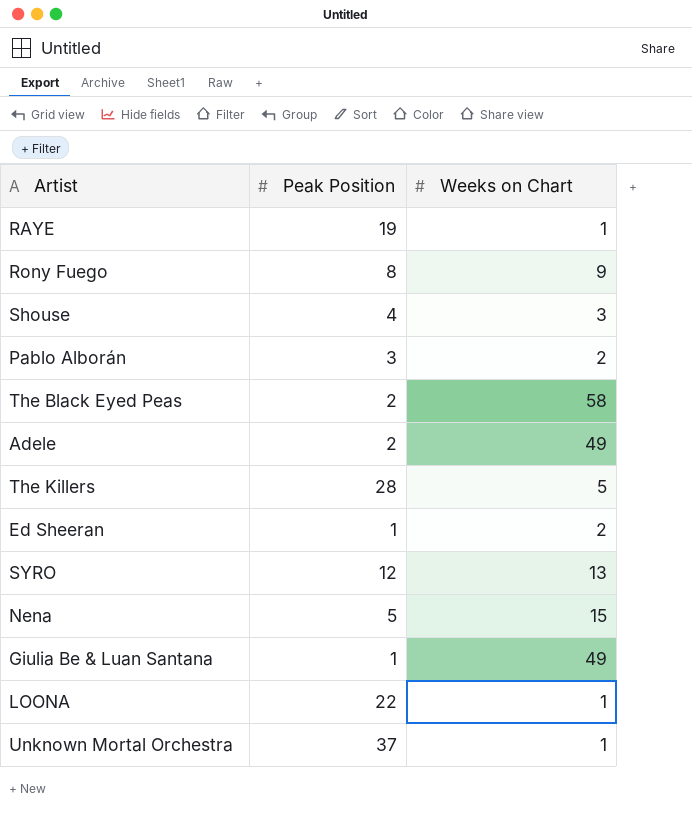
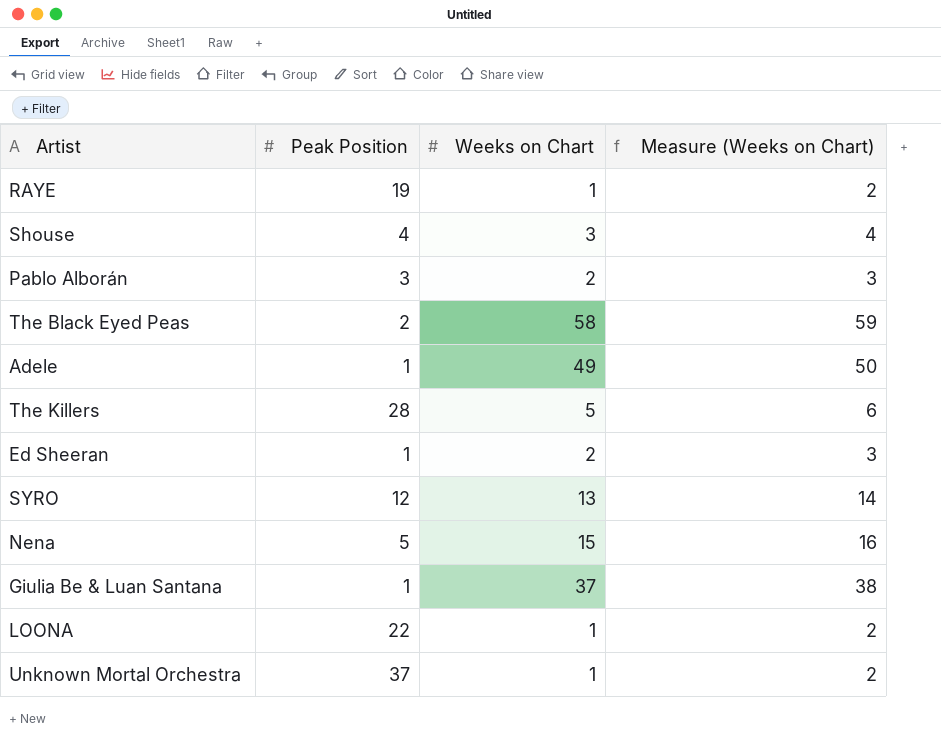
column Measure (Weeks on Chart) | formula: none -> [Weeks on Chart] + 1
row Rony Fuego: 8 | 9 -> none
Adele | Peak Position: 2 -> 1
Giulia Be & Luan Santana | Weeks on Chart: 49 -> 37

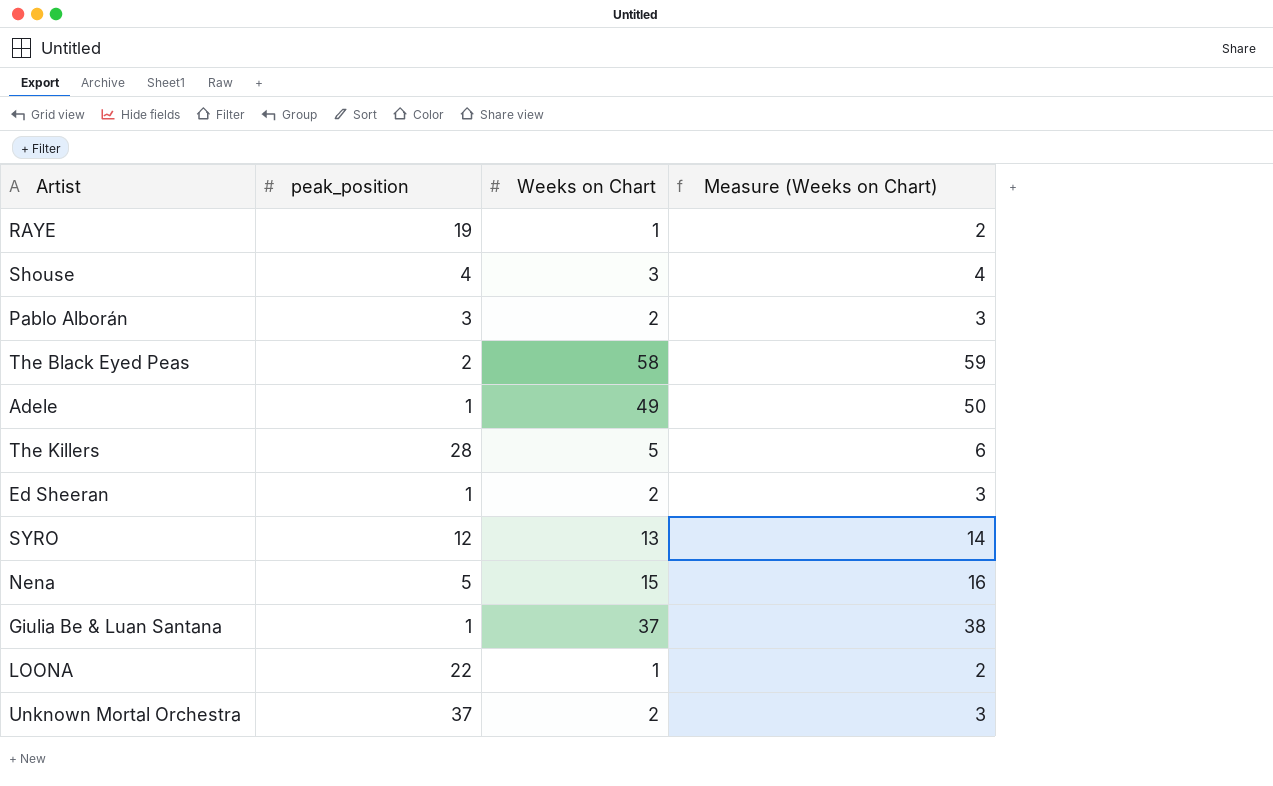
column name: Peak Position -> peak_position
Unknown Mortal Orchestra | Weeks on Chart: 1 -> 2
Unknown Mortal Orchestra | Measure (Weeks on Chart): 2 -> 3

